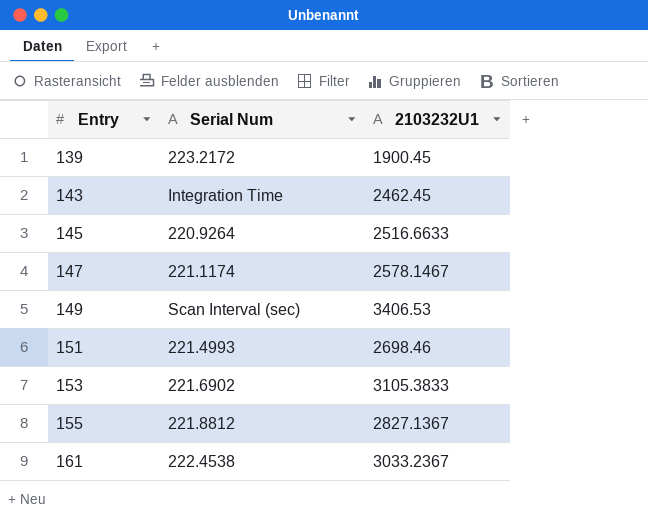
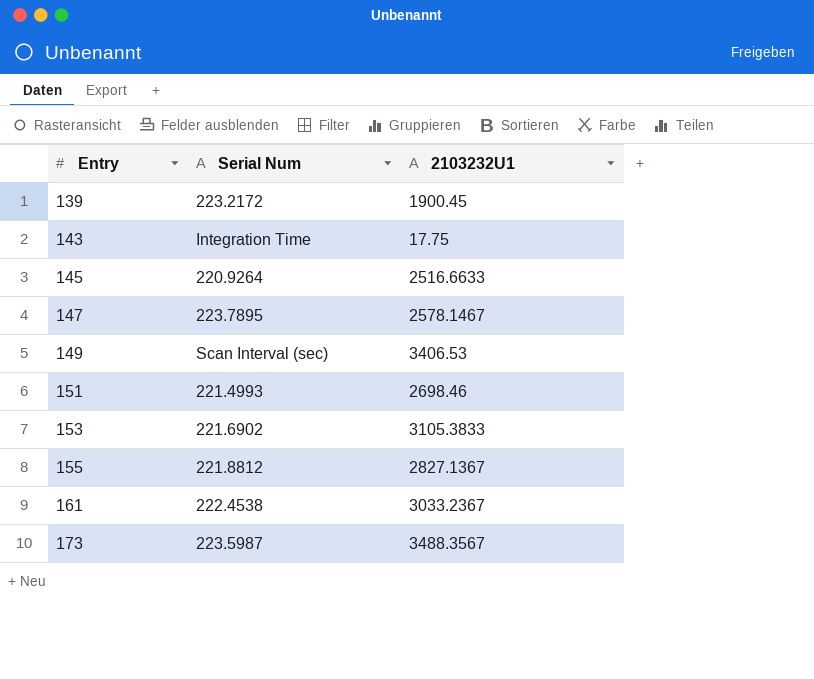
143 | 2103232U1: 2462.45 -> 17.75
147 | Serial Num: 221.1174 -> 223.7895
row 173: none -> 223.5987 | 3488.3567

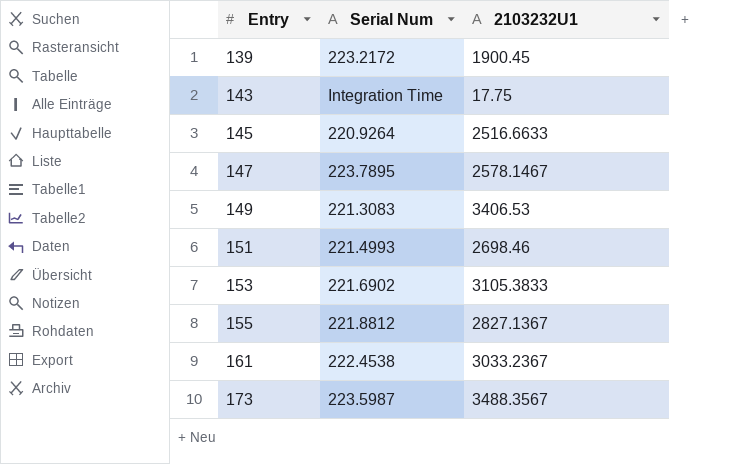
149 | Serial Num: Scan Interval (sec) -> 221.3083

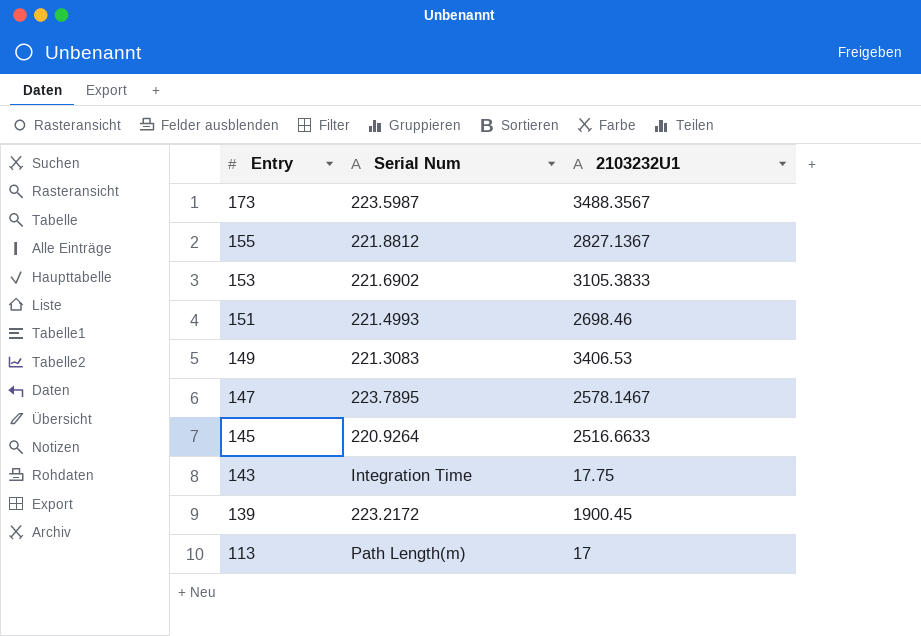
row order: Entry ascending -> Entry descending
row 161: 222.4538 | 3033.2367 -> none
row 113: none -> Path Length(m) | 17

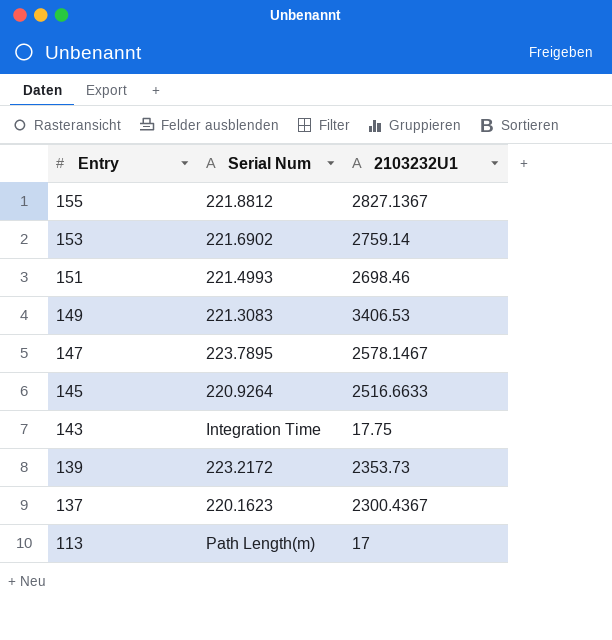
row 173: 223.5987 | 3488.3567 -> none
153 | 2103232U1: 3105.3833 -> 2759.14
139 | 2103232U1: 1900.45 -> 2353.73
row 137: none -> 220.1623 | 2300.4367

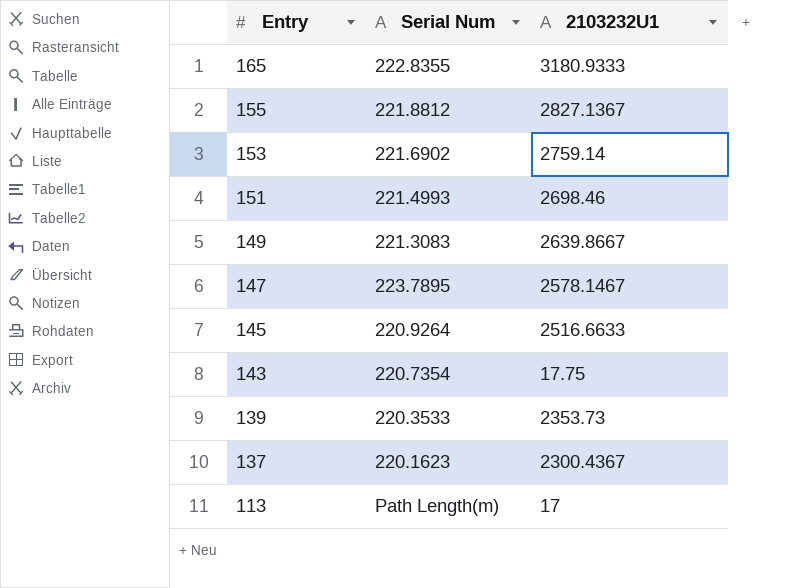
row 165: none -> 222.8355 | 3180.9333
149 | 2103232U1: 3406.53 -> 2639.8667
143 | Serial Num: Integration Time -> 220.7354
139 | Serial Num: 223.2172 -> 220.3533

